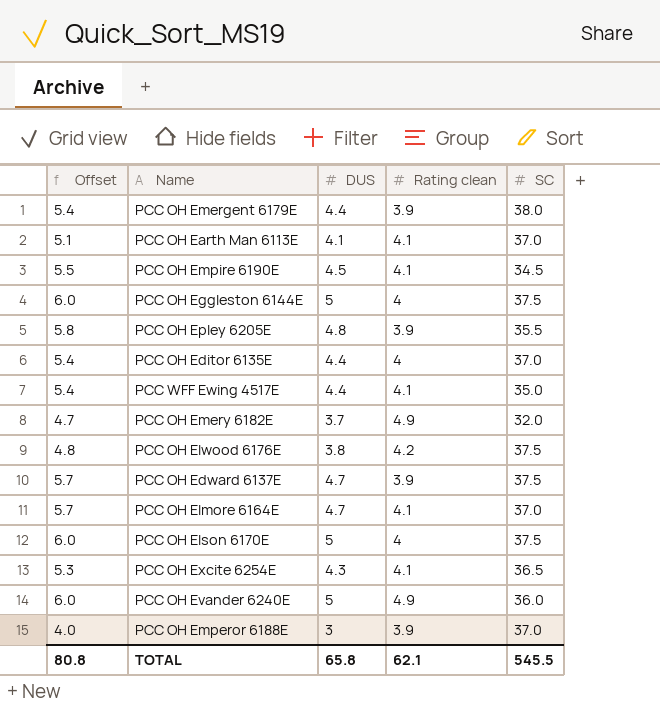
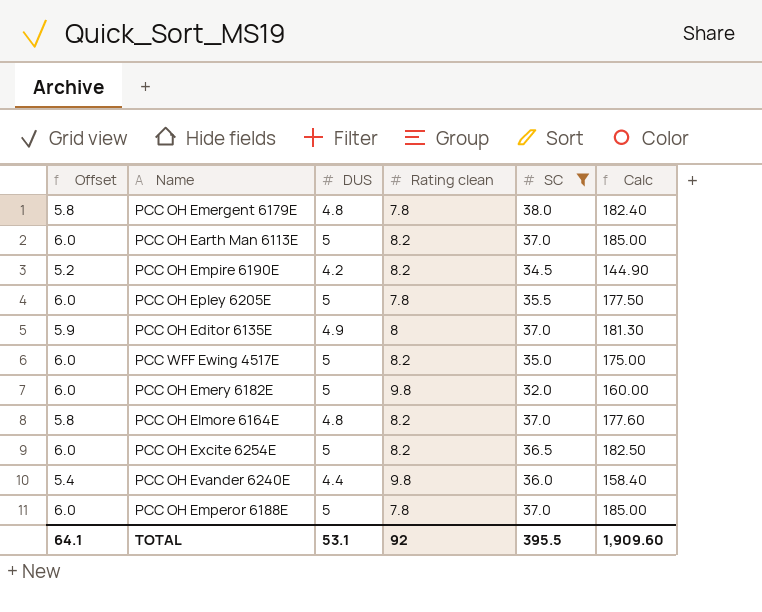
filter: none -> SC != 37.5
column Calc | formula: none -> [DUS] * [SC]
PCC OH Emergent 6179E | Offset: 5.4 -> 5.8
PCC OH Emergent 6179E | DUS: 4.4 -> 4.8
PCC OH Emergent 6179E | Rating clean: 3.9 -> 7.8
PCC OH Earth Man 6113E | Offset: 5.1 -> 6.0
PCC OH Earth Man 6113E | DUS: 4.1 -> 5
PCC OH Earth Man 6113E | Rating clean: 4.1 -> 8.2
PCC OH Empire 6190E | Offset: 5.5 -> 5.2
PCC OH Empire 6190E | DUS: 4.5 -> 4.2
PCC OH Empire 6190E | Rating clean: 4.1 -> 8.2
PCC OH Epley 6205E | Offset: 5.8 -> 6.0
PCC OH Epley 6205E | DUS: 4.8 -> 5
PCC OH Epley 6205E | Rating clean: 3.9 -> 7.8
PCC OH Editor 6135E | Offset: 5.4 -> 5.9
PCC OH Editor 6135E | DUS: 4.4 -> 4.9
PCC OH Editor 6135E | Rating clean: 4 -> 8
PCC WFF Ewing 4517E | Offset: 5.4 -> 6.0
PCC WFF Ewing 4517E | DUS: 4.4 -> 5
PCC WFF Ewing 4517E | Rating clean: 4.1 -> 8.2
PCC OH Emery 6182E | Offset: 4.7 -> 6.0
PCC OH Emery 6182E | DUS: 3.7 -> 5
PCC OH Emery 6182E | Rating clean: 4.9 -> 9.8
PCC OH Elmore 6164E | Offset: 5.7 -> 5.8
PCC OH Elmore 6164E | DUS: 4.7 -> 4.8
PCC OH Elmore 6164E | Rating clean: 4.1 -> 8.2
PCC OH Excite 6254E | Offset: 5.3 -> 6.0
PCC OH Excite 6254E | DUS: 4.3 -> 5
PCC OH Excite 6254E | Rating clean: 4.1 -> 8.2
PCC OH Evander 6240E | Offset: 6.0 -> 5.4
PCC OH Evander 6240E | DUS: 5 -> 4.4
PCC OH Evander 6240E | Rating clean: 4.9 -> 9.8
PCC OH Emperor 6188E | Offset: 4.0 -> 6.0
PCC OH Emperor 6188E | DUS: 3 -> 5
PCC OH Emperor 6188E | Rating clean: 3.9 -> 7.8
TOTAL | Offset: 80.8 -> 64.1
TOTAL | DUS: 65.8 -> 53.1
TOTAL | Rating clean: 62.1 -> 92
TOTAL | SC: 545.5 -> 395.5

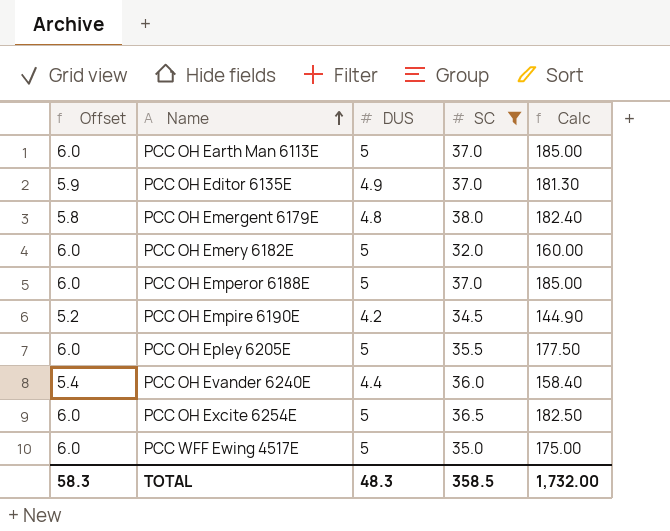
row order: none -> Name ascending
column Rating clean | position: 4 -> none
row PCC OH Elmore 6164E: 5.8 | 4.8 | 8.2 | 37.0 | 177.60 -> none
TOTAL | Offset: 64.1 -> 58.3
TOTAL | DUS: 53.1 -> 48.3
TOTAL | SC: 395.5 -> 358.5
TOTAL | Calc: 1,909.60 -> 1,732.00

